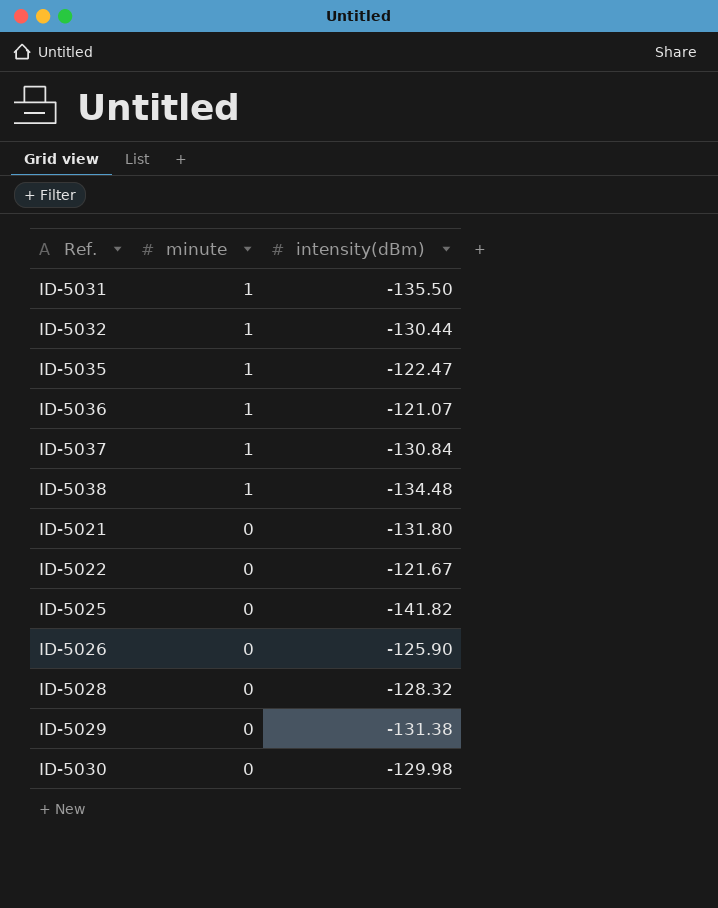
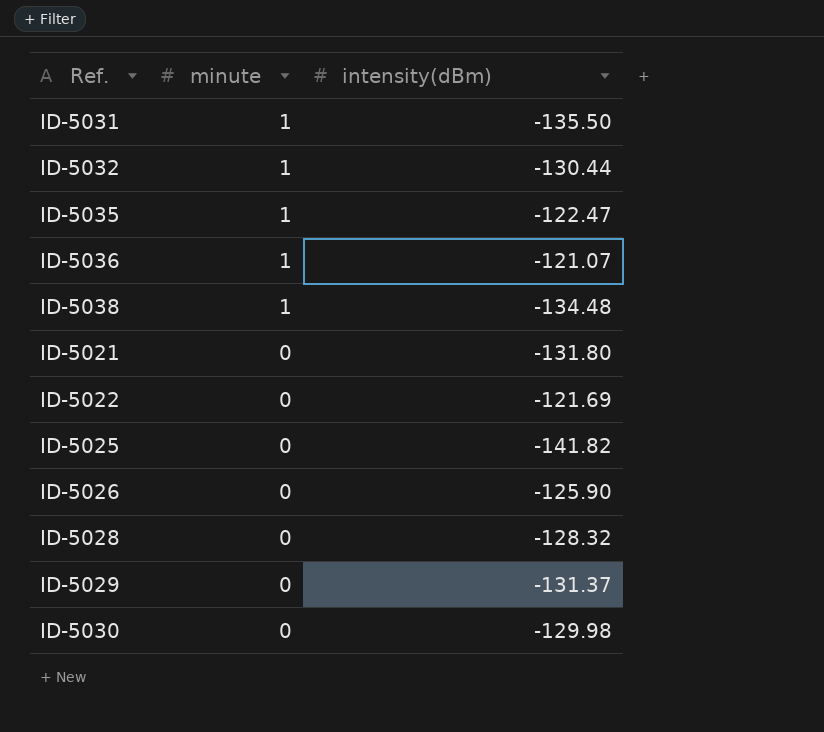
row ID-5037: 1 | -130.84 -> none
ID-5022 | intensity(dBm): -121.67 -> -121.69
ID-5029 | intensity(dBm): -131.38 -> -131.37

